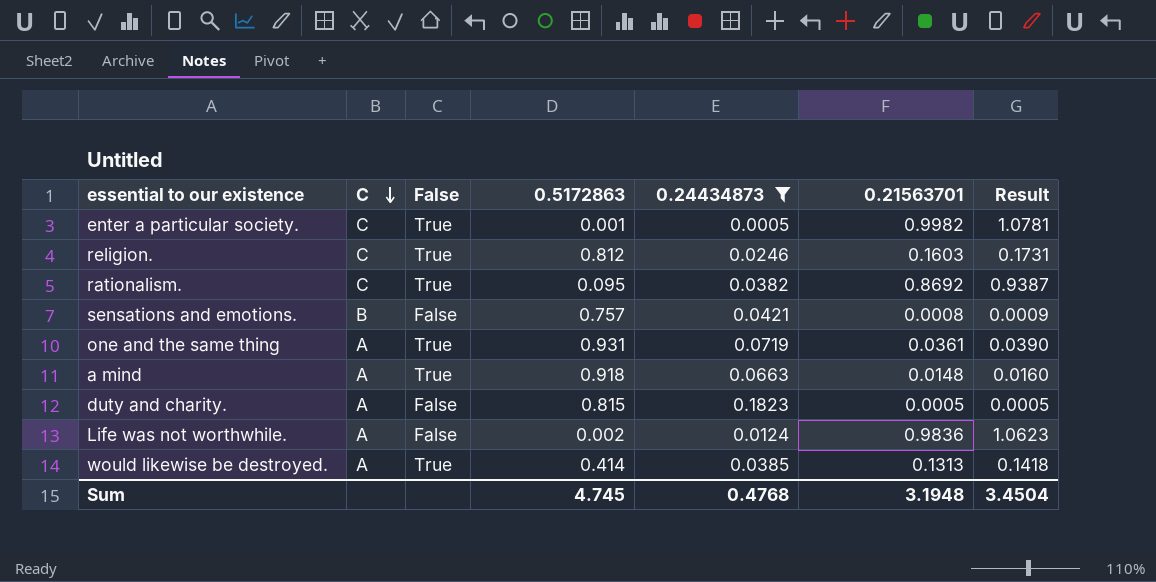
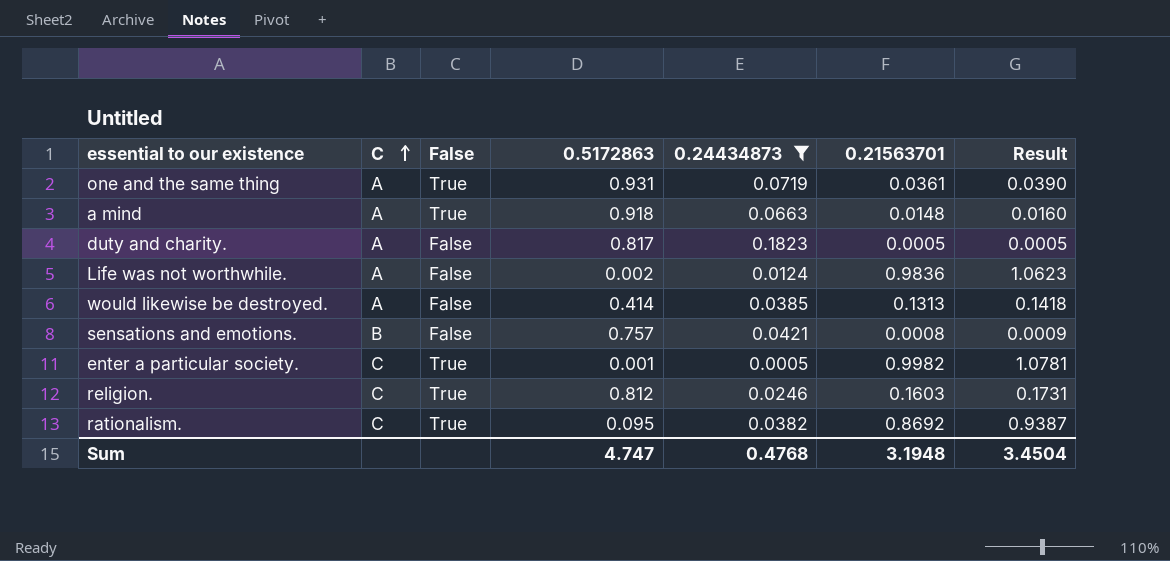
row order: C descending -> C ascending
duty and charity. | 0.5172863: 0.815 -> 0.817
would likewise be destroyed. | False: True -> False
Sum | 0.5172863: 4.745 -> 4.747

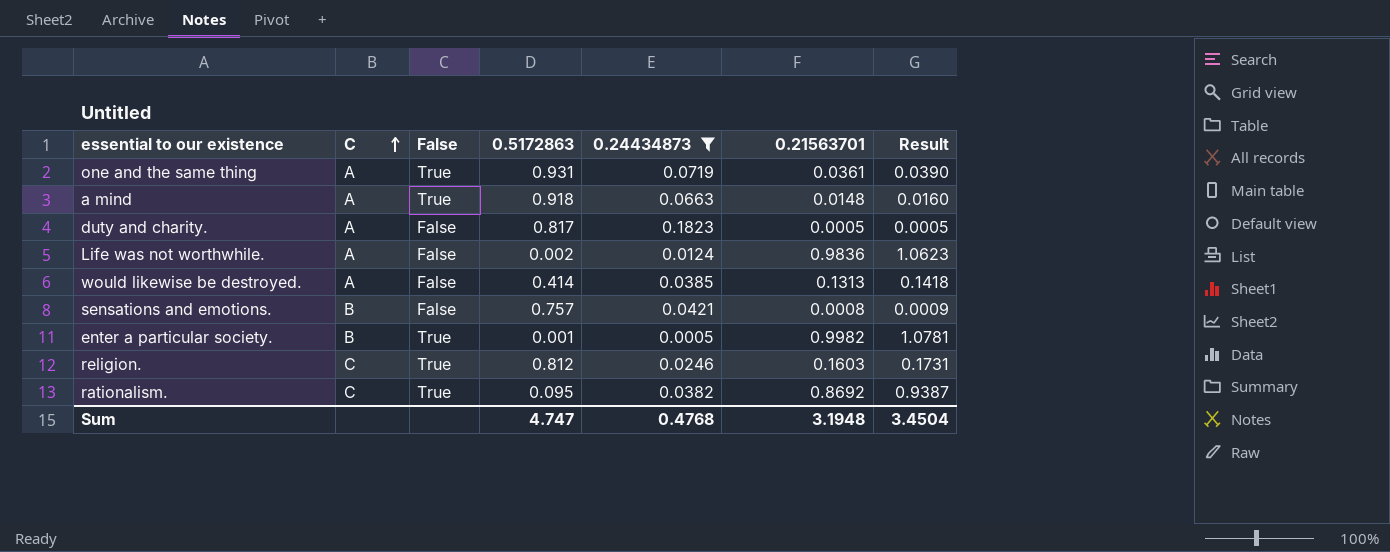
enter a particular society. | C: C -> B

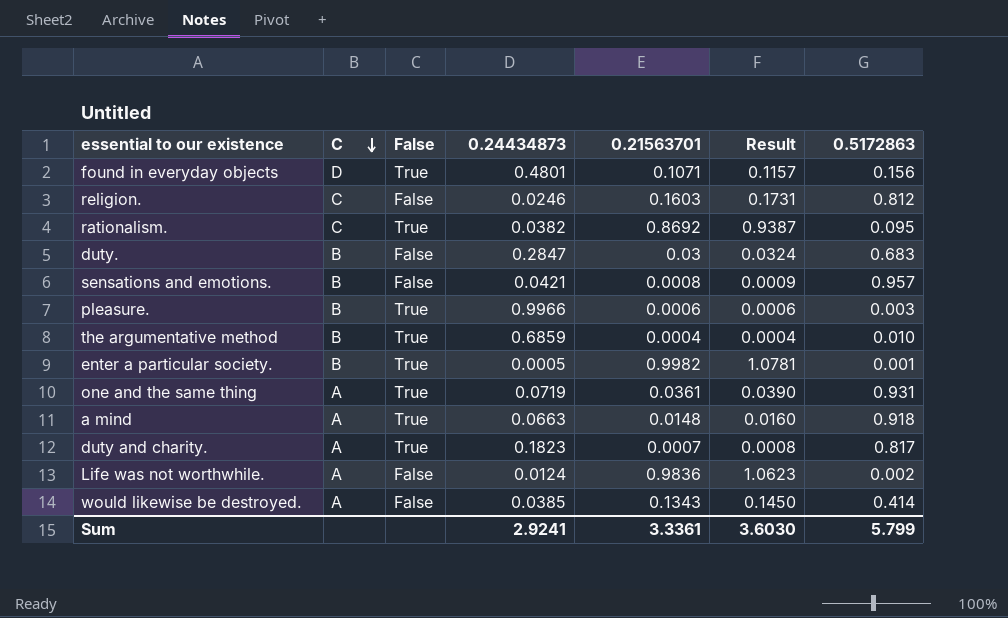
filter: 0.24434873 <= 0.1823 -> none
row order: C ascending -> C descending
column 0.5172863 | position: 4 -> 7
religion. | False: True -> False
sensations and emotions. | 0.5172863: 0.757 -> 0.957
duty and charity. | False: False -> True
duty and charity. | 0.21563701: 0.0005 -> 0.0007
duty and charity. | Result: 0.0005 -> 0.0008
would likewise be destroyed. | 0.21563701: 0.1313 -> 0.1343
would likewise be destroyed. | Result: 0.1418 -> 0.1450
Sum | 0.24434873: 0.4768 -> 2.9241
Sum | 0.21563701: 3.1948 -> 3.3361
Sum | Result: 3.4504 -> 3.6030
Sum | 0.5172863: 4.747 -> 5.799

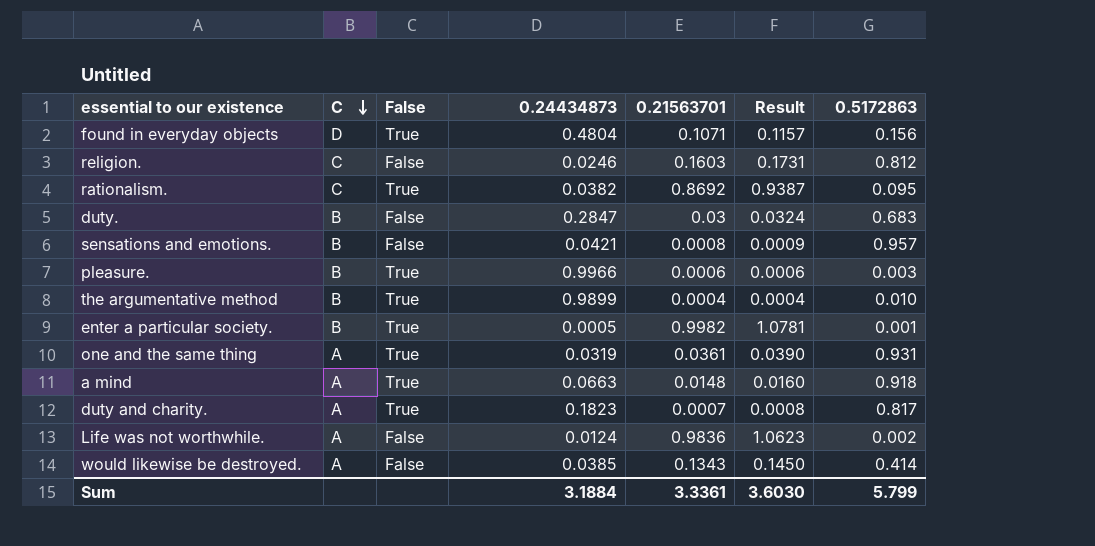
found in everyday objects | 0.24434873: 0.4801 -> 0.4804
the argumentative method | 0.24434873: 0.6859 -> 0.9899
one and the same thing | 0.24434873: 0.0719 -> 0.0319
Sum | 0.24434873: 2.9241 -> 3.1884

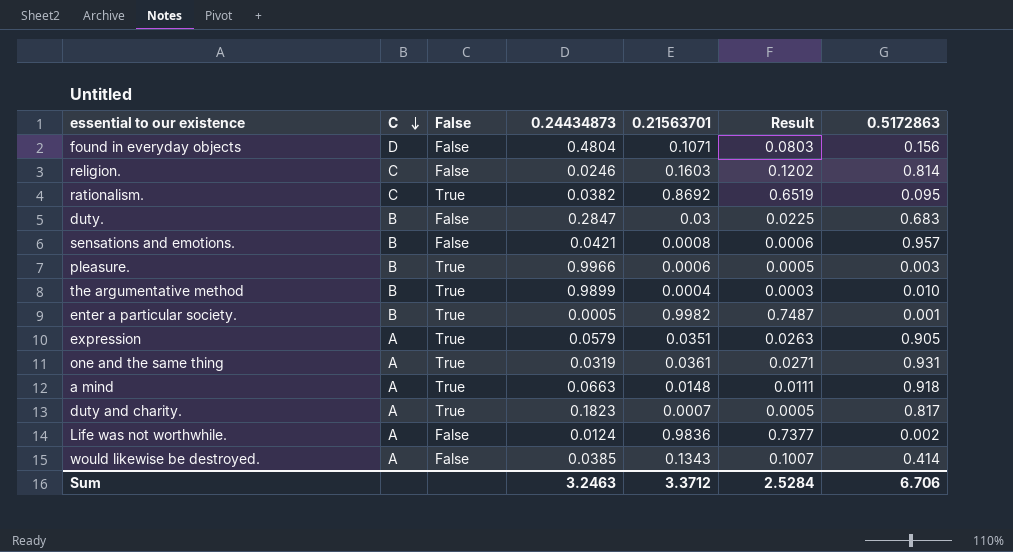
column Result | formula: [0.21563701] * 1.08 -> [0.21563701] * 0.75
found in everyday objects | False: True -> False
religion. | 0.5172863: 0.812 -> 0.814
row expression: none -> A | True | 0.0579 | 0.0351 | 0.0263 | 0.905
Sum | 0.24434873: 3.1884 -> 3.2463
Sum | 0.21563701: 3.3361 -> 3.3712
Sum | Result: 3.6030 -> 2.5284
Sum | 0.5172863: 5.799 -> 6.706

